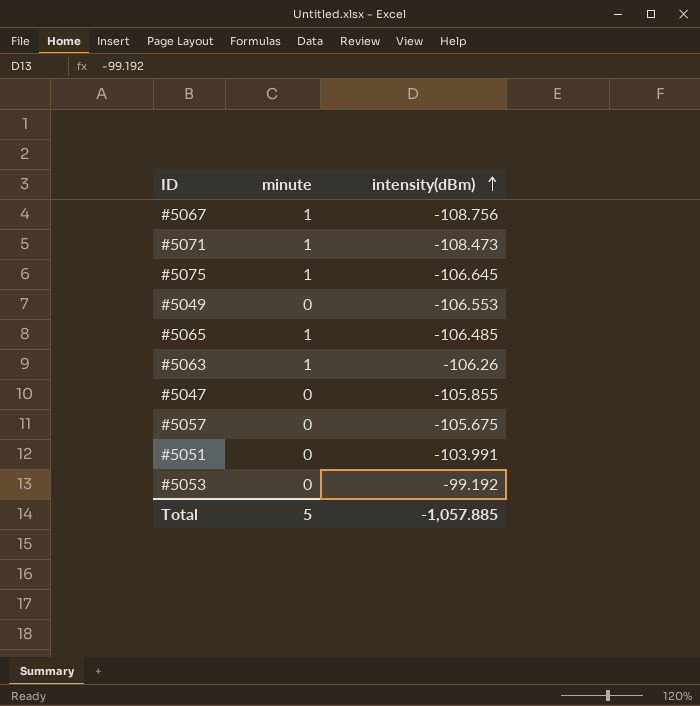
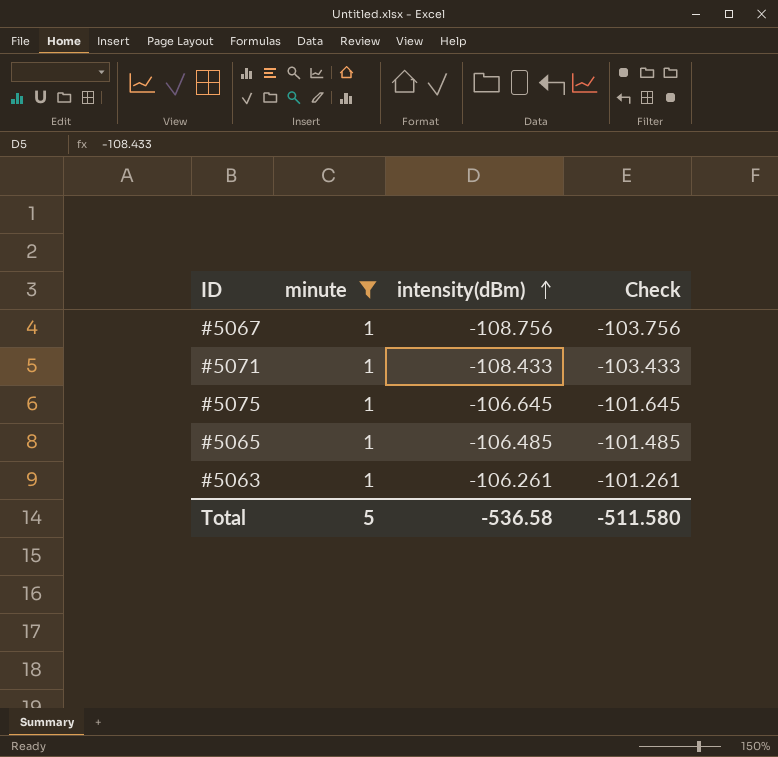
filter: none -> minute = 1
column Check | formula: none -> [intensity(dBm)] + 5
#5071 | intensity(dBm): -108.473 -> -108.433
#5063 | intensity(dBm): -106.26 -> -106.261
Total | intensity(dBm): -1,057.885 -> -536.58

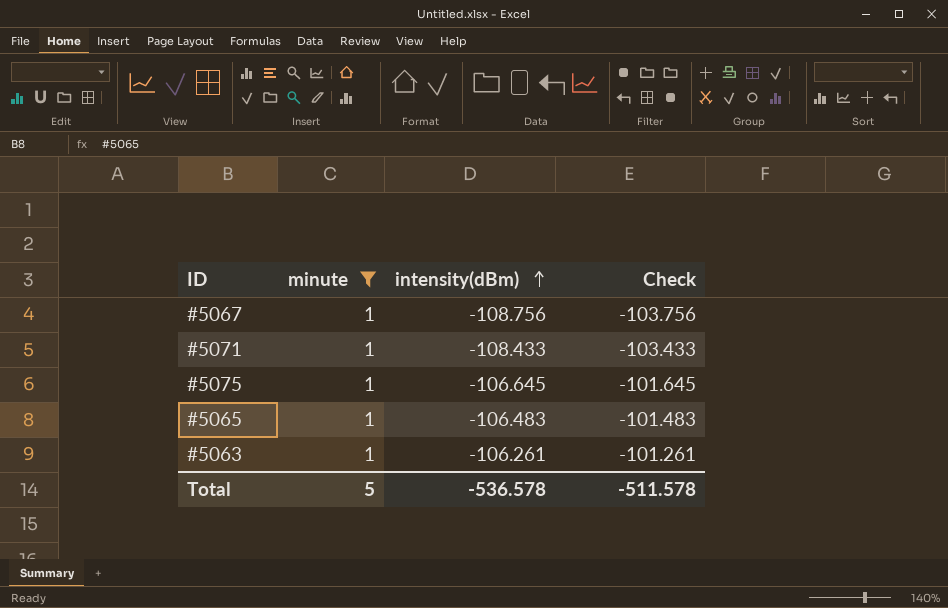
#5065 | intensity(dBm): -106.485 -> -106.483
#5065 | Check: -101.485 -> -101.483
Total | intensity(dBm): -536.58 -> -536.578
Total | Check: -511.580 -> -511.578

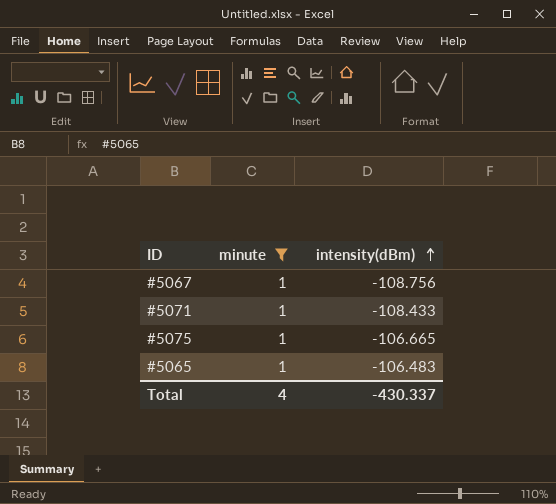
column Check | formula: [intensity(dBm)] + 5 -> none
row #5063: 1 | -106.261 | -101.261 -> none
#5075 | intensity(dBm): -106.645 -> -106.665
Total | minute: 5 -> 4
Total | intensity(dBm): -536.578 -> -430.337

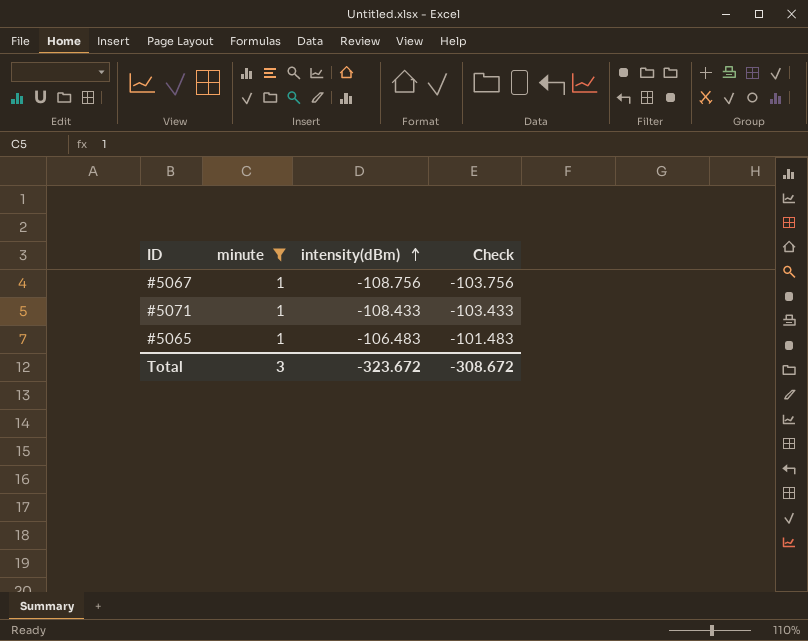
column Check | formula: none -> [intensity(dBm)] + 5
row #5075: 1 | -106.665 -> none
Total | minute: 4 -> 3
Total | intensity(dBm): -430.337 -> -323.672

